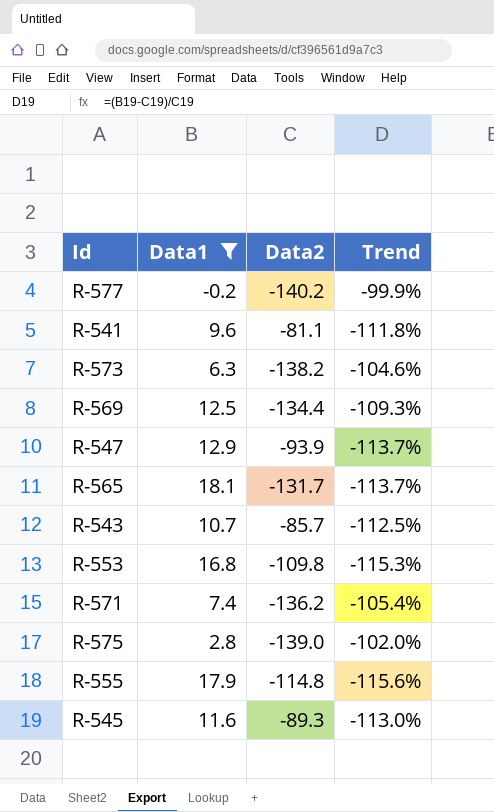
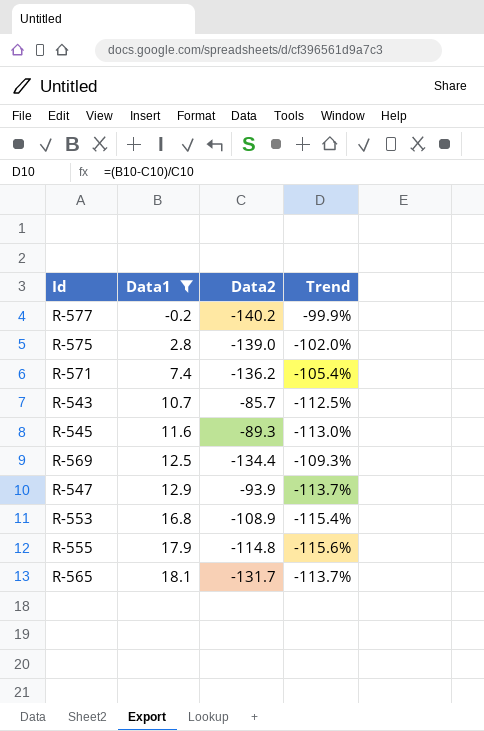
row order: none -> Data1 ascending
row R-541: 9.6 | -81.1 | -111.8% -> none
row R-573: 6.3 | -138.2 | -104.6% -> none
R-553 | Data2: -109.8 -> -108.9
R-553 | Trend: -115.3% -> -115.4%

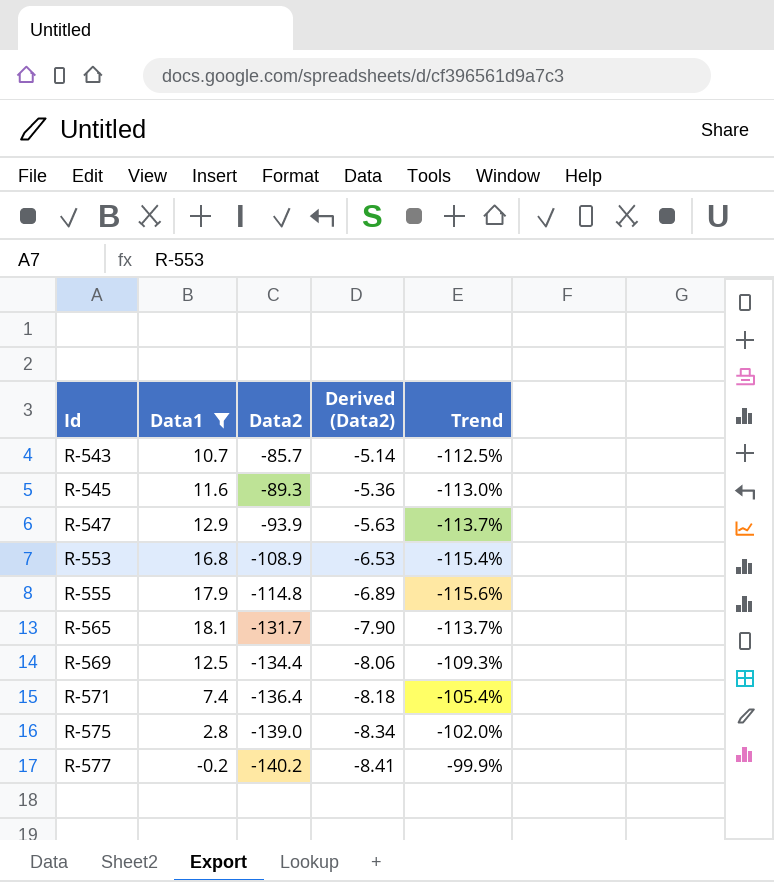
row order: Data1 ascending -> Id ascending
column Derived (Data2) | formula: none -> [Data2] * 0.06
R-571 | Data2: -136.2 -> -136.4

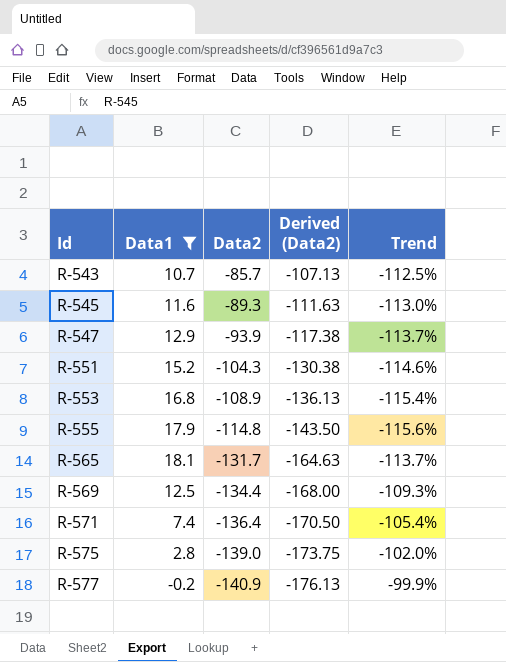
column Derived (Data2) | formula: [Data2] * 0.06 -> [Data2] * 1.25
row R-551: none -> 15.2 | -104.3 | -130.38 | -114.6%
R-577 | Data2: -140.2 -> -140.9

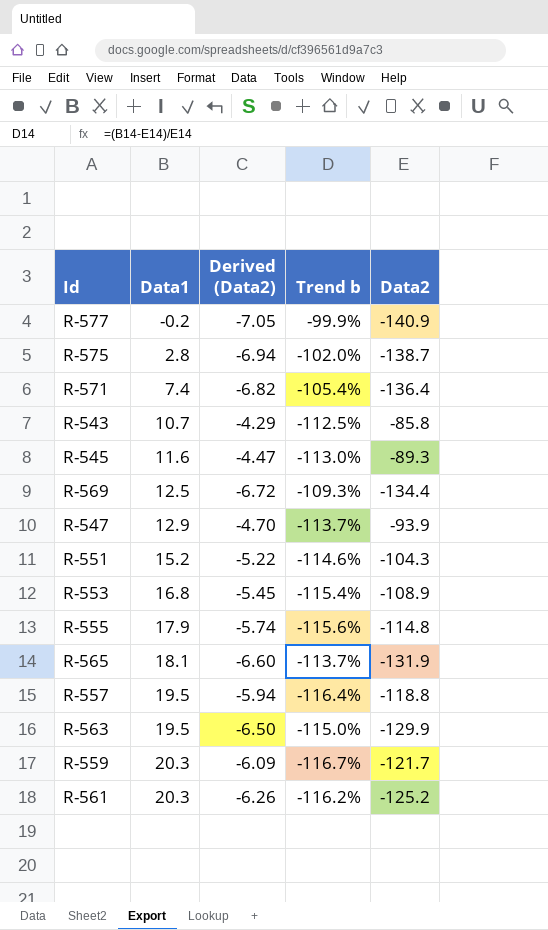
filter: Data1 <= 18.1 -> none
row order: Id ascending -> Data1 ascending
column Derived (Data2) | formula: [Data2] * 1.25 -> [Data2] * 0.05
column name: Trend -> Trend b
column Data2 | position: 3 -> 5
R-575 | Data2: -139.0 -> -138.7
R-543 | Data2: -85.7 -> -85.8
R-565 | Data2: -131.7 -> -131.9

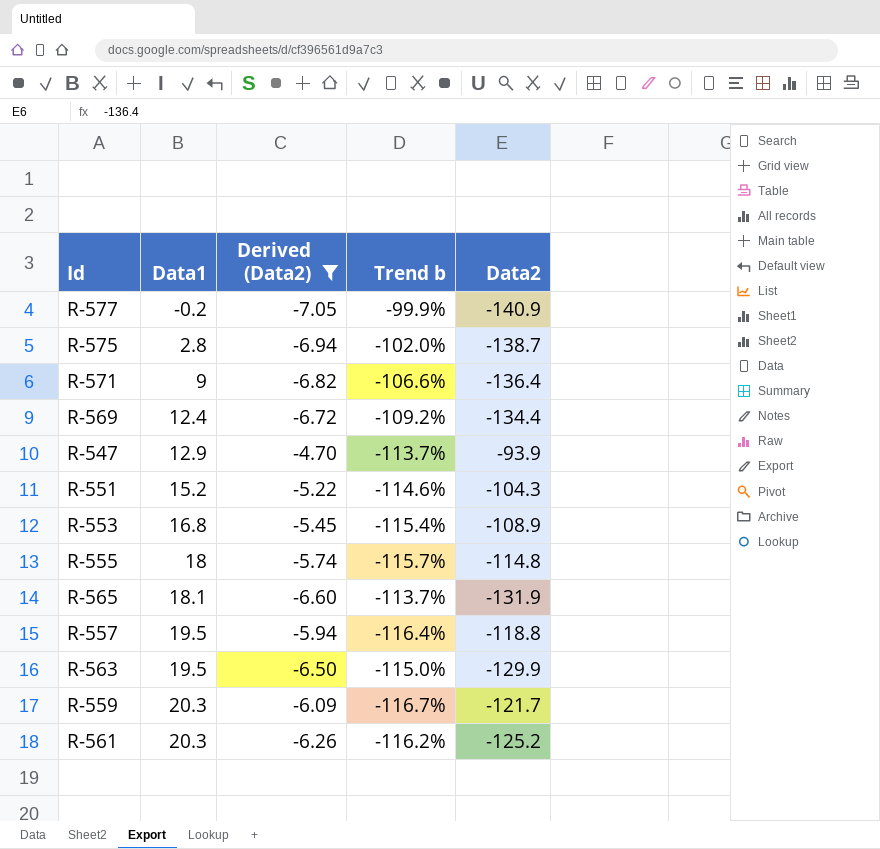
filter: none -> Derived (Data2) <= -4.70
R-571 | Data1: 7.4 -> 9
R-571 | Trend b: -105.4% -> -106.6%
R-569 | Data1: 12.5 -> 12.4
R-569 | Trend b: -109.3% -> -109.2%
R-555 | Data1: 17.9 -> 18
R-555 | Trend b: -115.6% -> -115.7%

